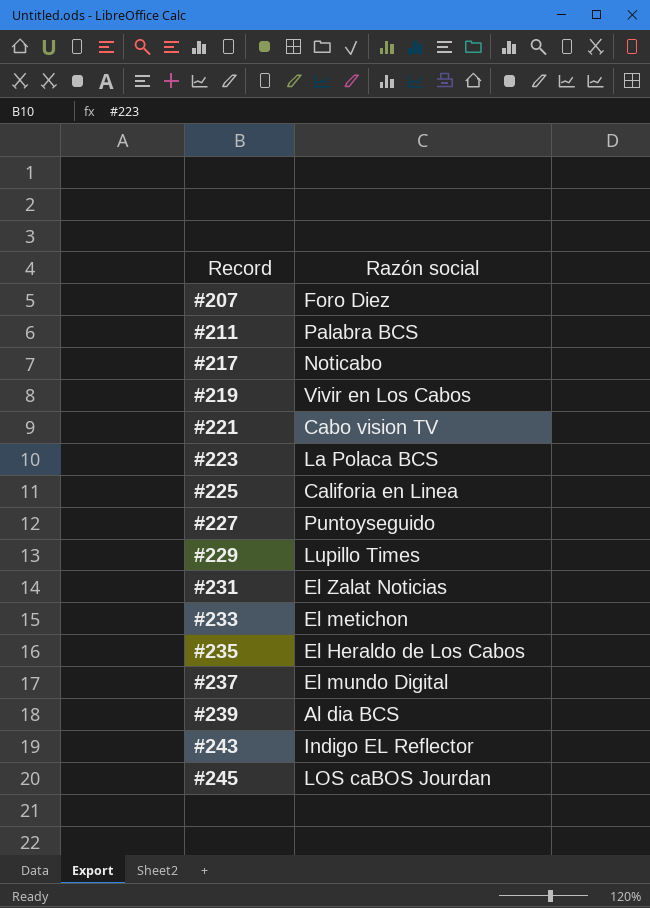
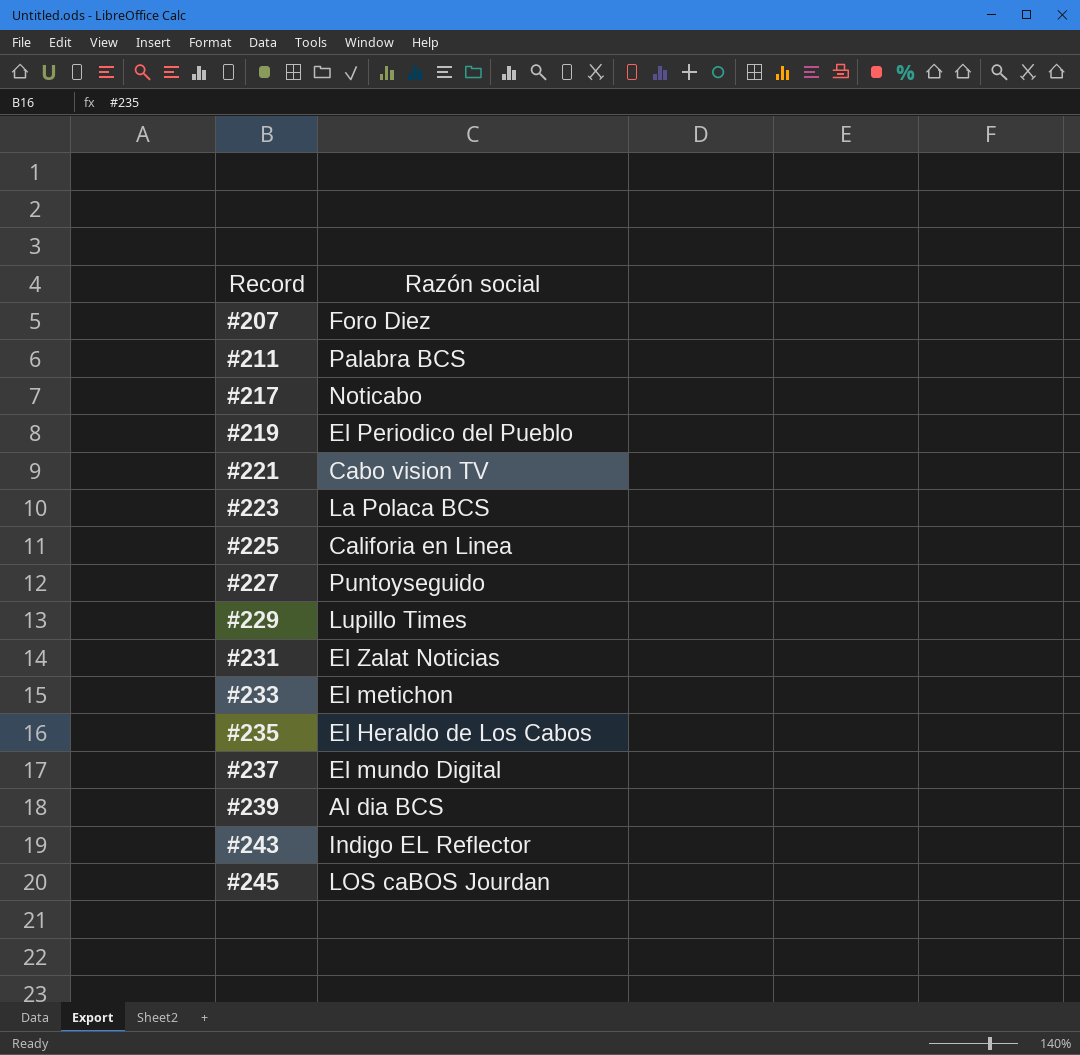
#219 | Razón social: Vivir en Los Cabos -> El Periodico del Pueblo

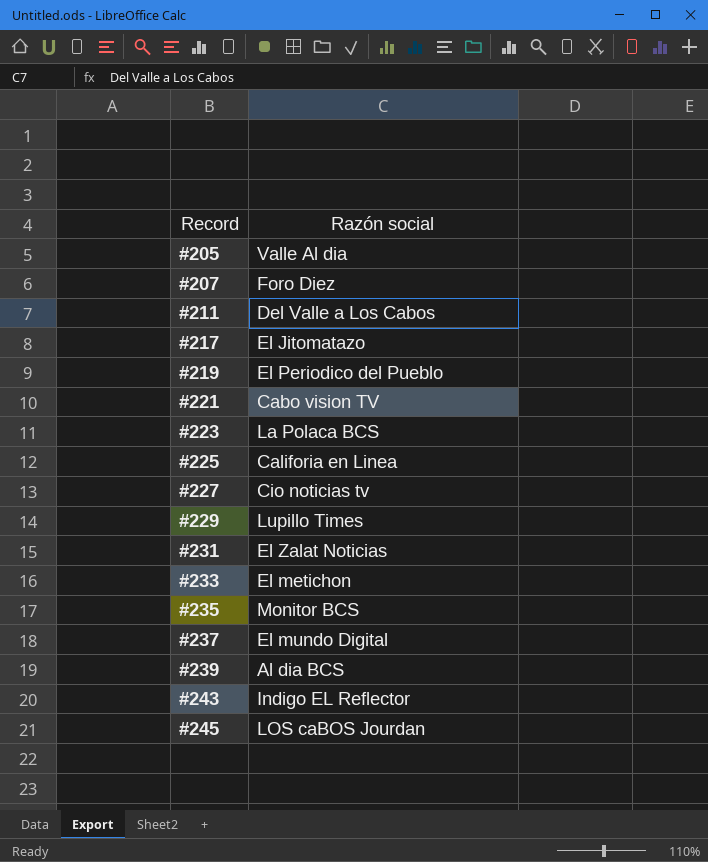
row #205: none -> Valle Al dia
#211 | Razón social: Palabra BCS -> Del Valle a Los Cabos
#217 | Razón social: Noticabo -> El Jitomatazo
#227 | Razón social: Puntoyseguido -> Cio noticias tv
#235 | Razón social: El Heraldo de Los Cabos -> Monitor BCS

